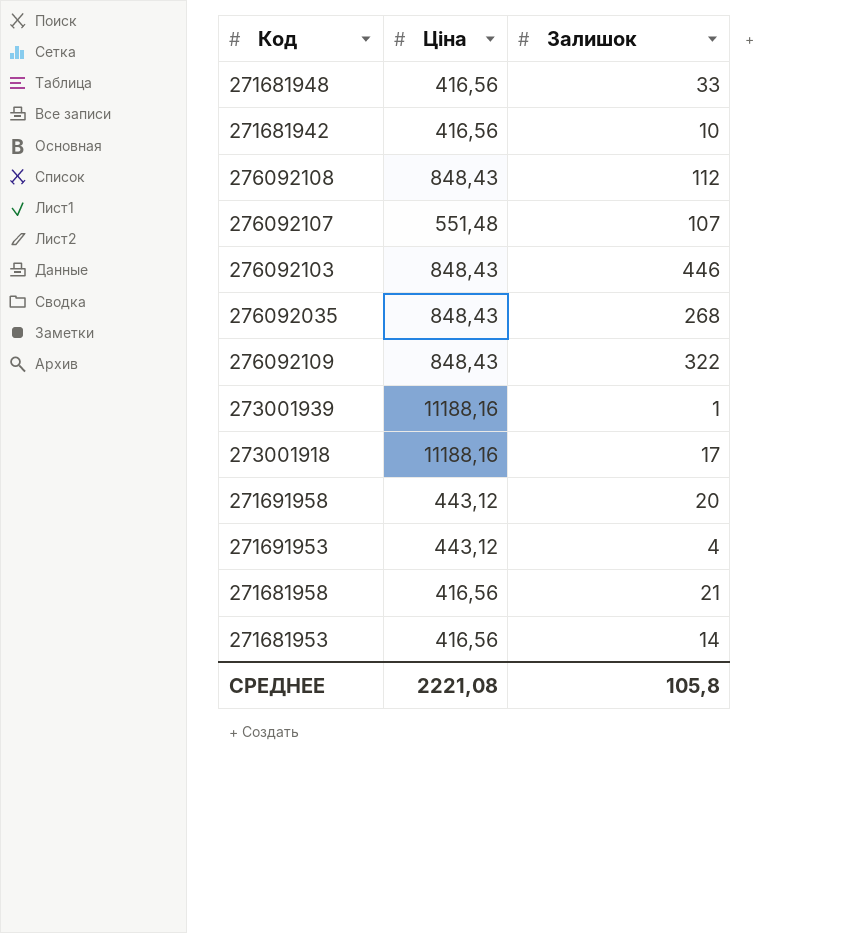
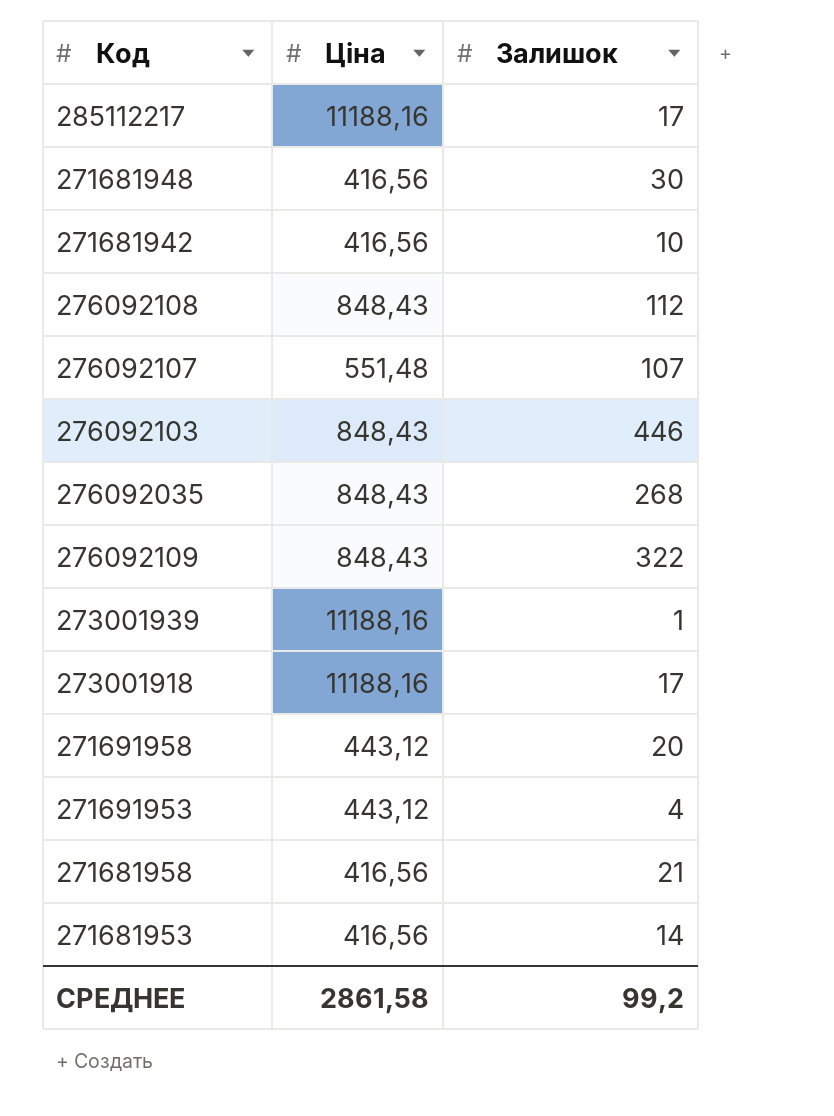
row 285112217: none -> 11188,16 | 17
271681948 | Залишок: 33 -> 30
СРЕДНЕЕ | Ціна: 2221,08 -> 2861,58
СРЕДНЕЕ | Залишок: 105,8 -> 99,2

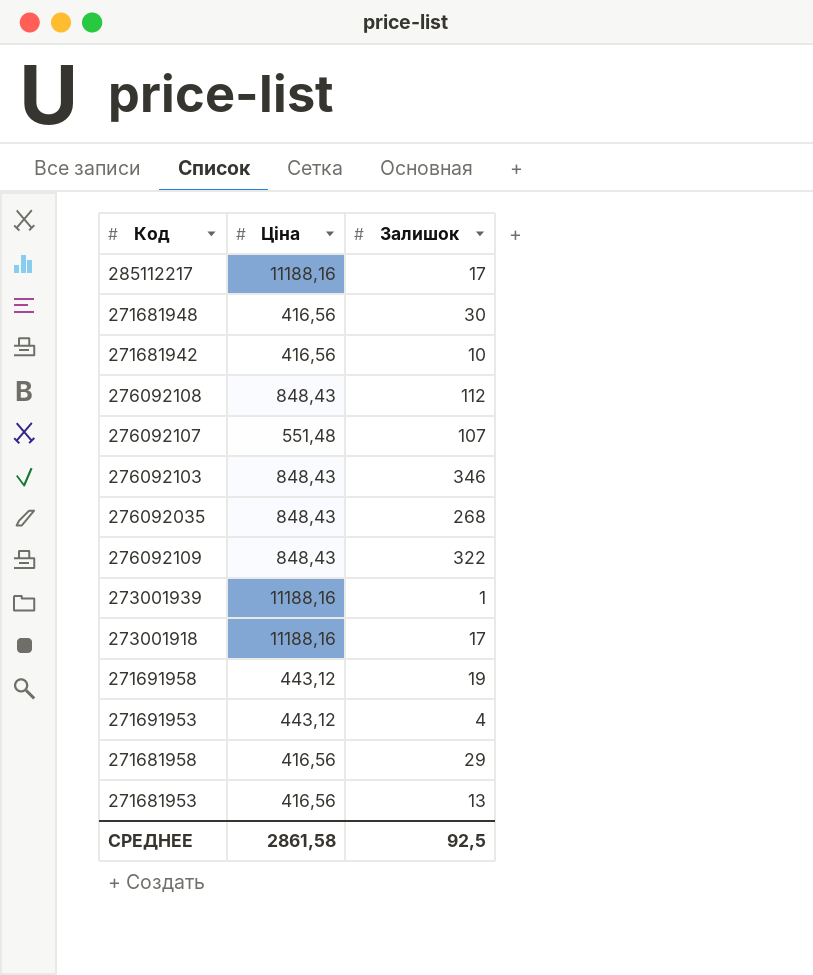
276092103 | Залишок: 446 -> 346
271691958 | Залишок: 20 -> 19
271681958 | Залишок: 21 -> 29
271681953 | Залишок: 14 -> 13
СРЕДНЕЕ | Залишок: 99,2 -> 92,5

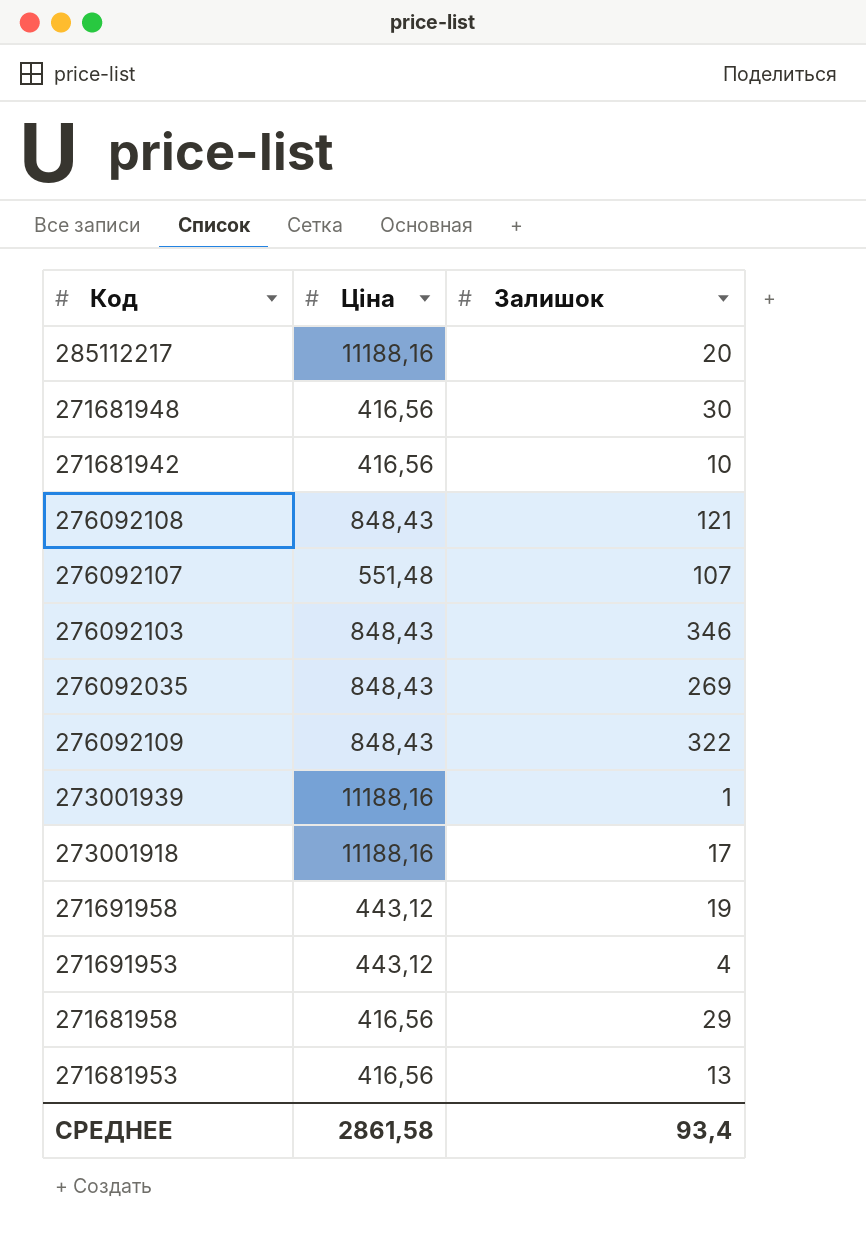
285112217 | Залишок: 17 -> 20
276092108 | Залишок: 112 -> 121
276092035 | Залишок: 268 -> 269
СРЕДНЕЕ | Залишок: 92,5 -> 93,4

